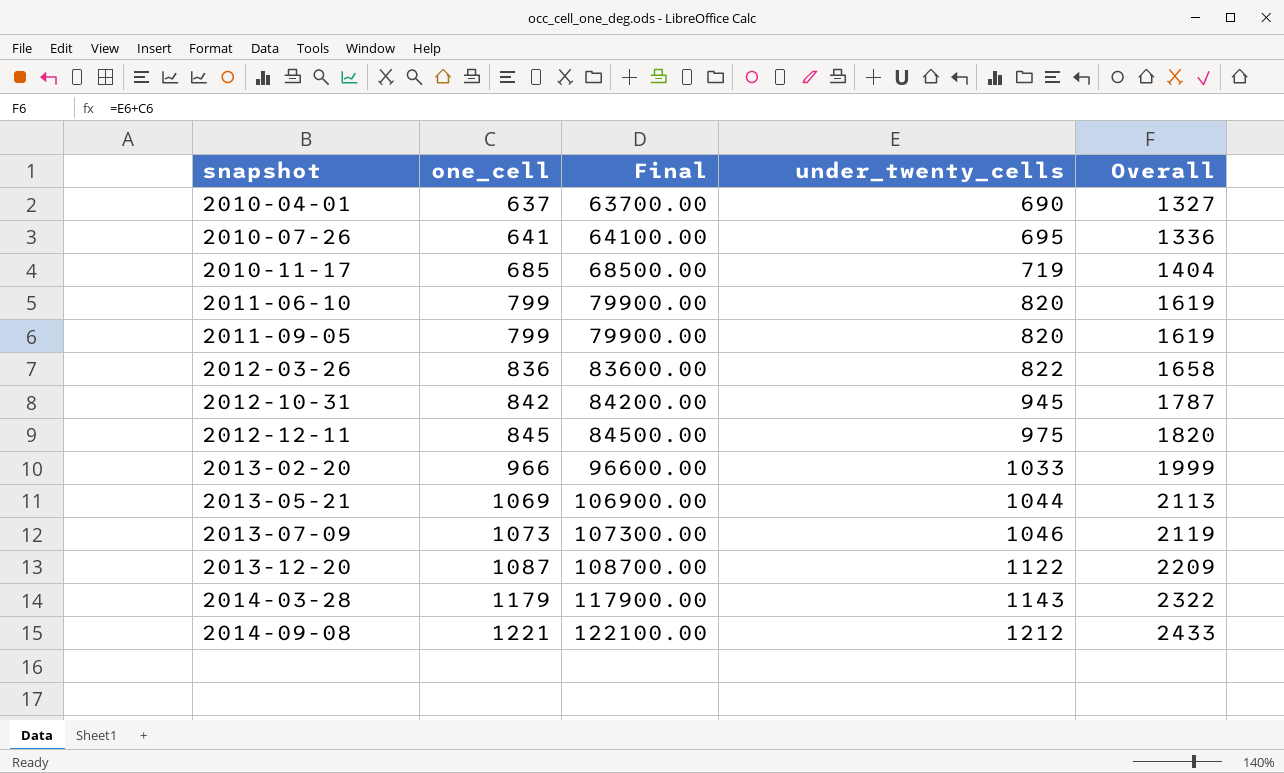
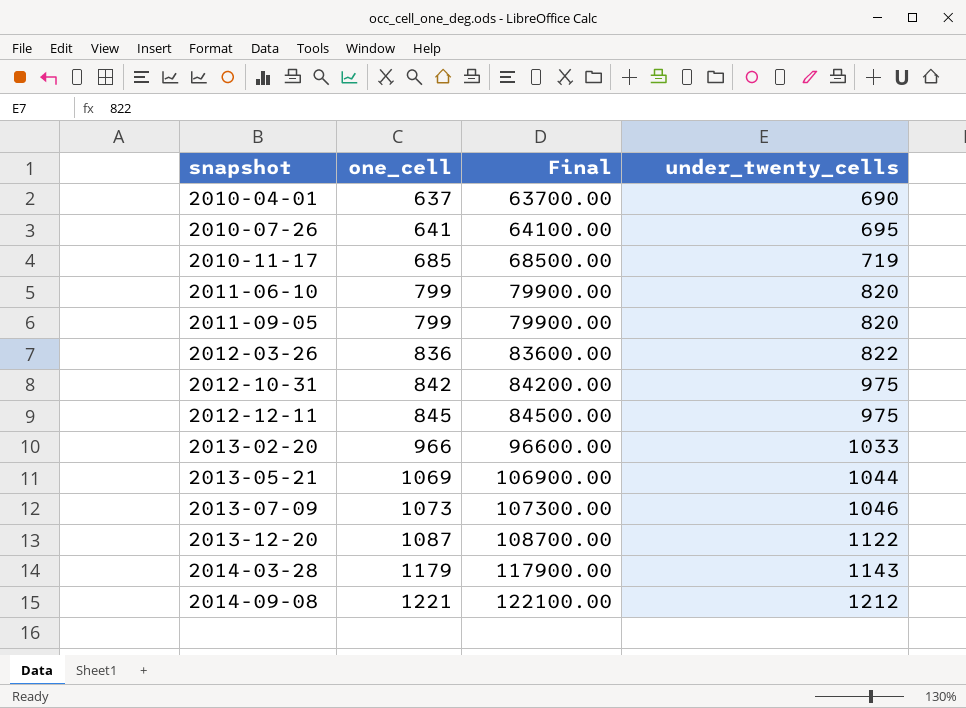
column Overall | formula: [one_cell] + [under_twenty_cells] -> none
2012-10-31 | under_twenty_cells: 945 -> 975

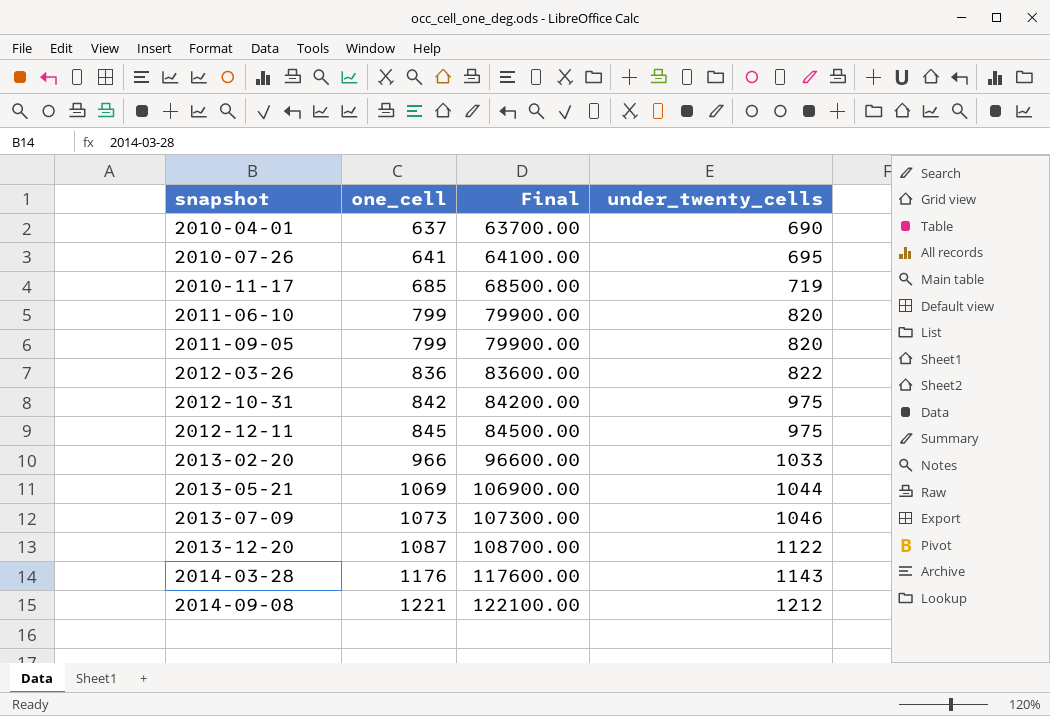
2014-03-28 | one_cell: 1179 -> 1176
2014-03-28 | Final: 117900.00 -> 117600.00

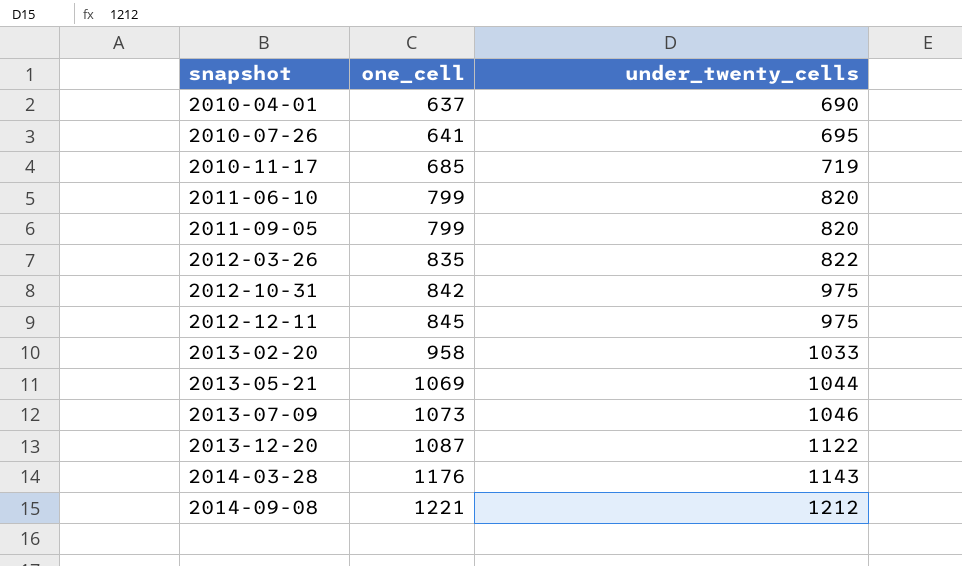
column Final | formula: [one_cell] * 100 -> none
2012-03-26 | one_cell: 836 -> 835
2013-02-20 | one_cell: 966 -> 958

